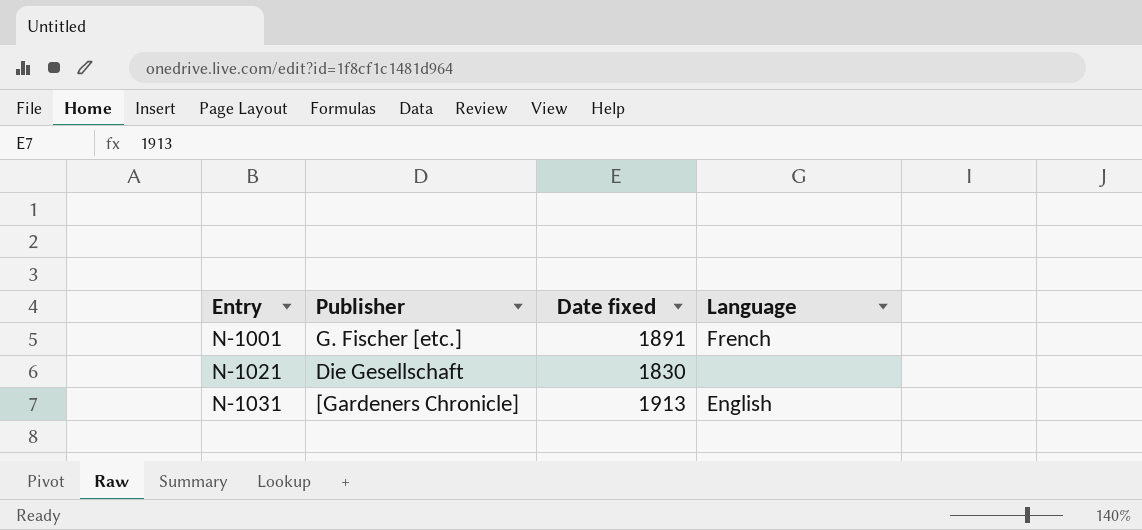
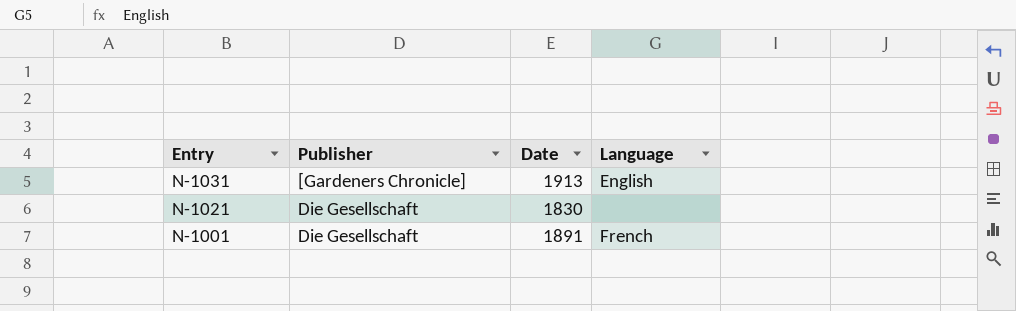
row order: Entry ascending -> Entry descending
column name: Date fixed -> Date
N-1001 | Publisher: G. Fischer [etc.] -> Die Gesellschaft

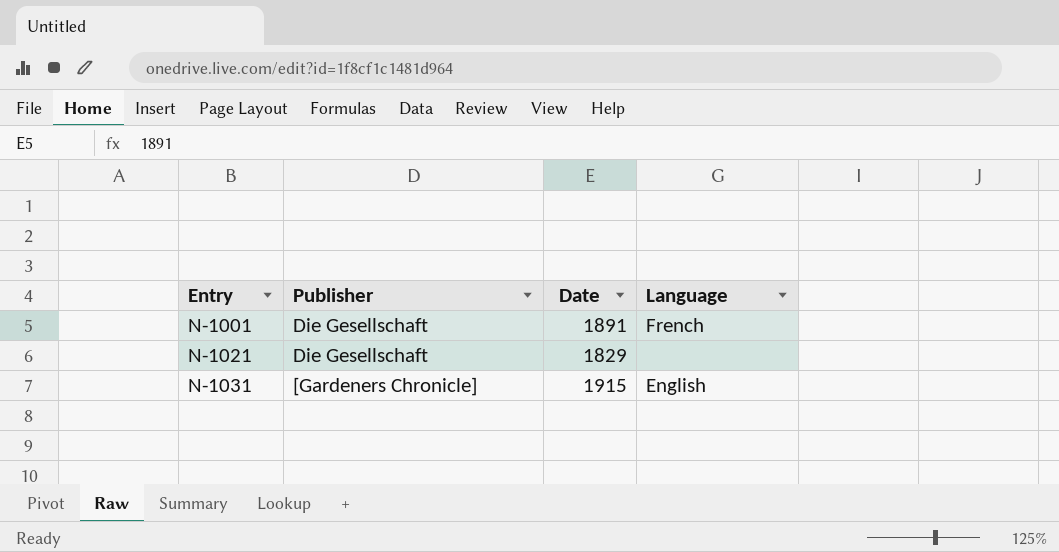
row order: Entry descending -> Entry ascending
N-1021 | Date: 1830 -> 1829
N-1031 | Date: 1913 -> 1915

